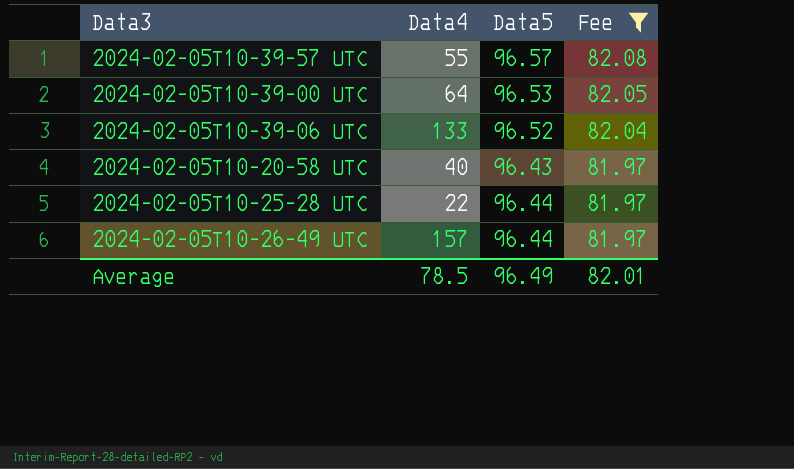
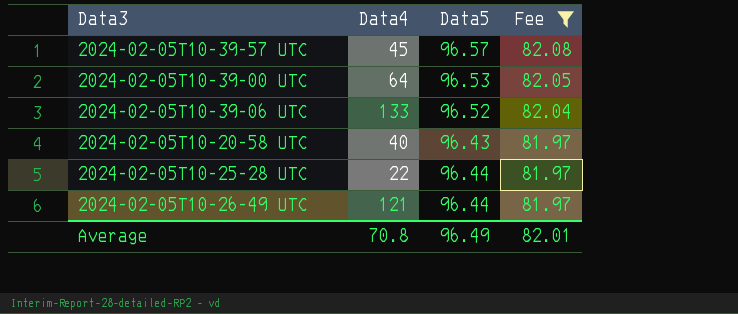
2024-02-05T10-39-57 UTC | Data4: 55 -> 45
2024-02-05T10-26-49 UTC | Data4: 157 -> 121
Average | Data4: 78.5 -> 70.8

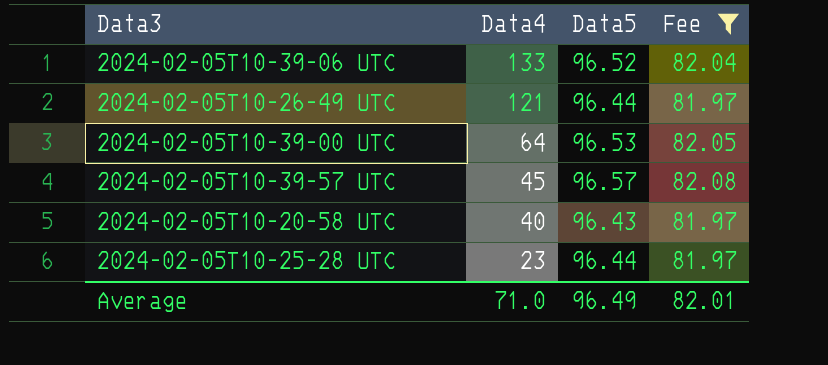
row order: Fee descending -> Data4 descending
2024-02-05T10-25-28 UTC | Data4: 22 -> 23
Average | Data4: 70.8 -> 71.0

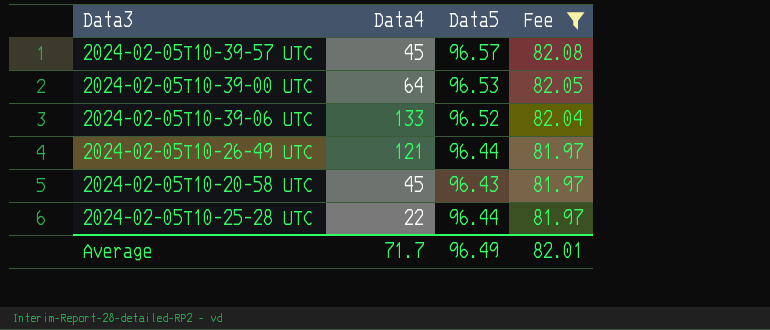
row order: Data4 descending -> Fee descending
2024-02-05T10-20-58 UTC | Data4: 40 -> 45
2024-02-05T10-25-28 UTC | Data4: 23 -> 22
Average | Data4: 71.0 -> 71.7

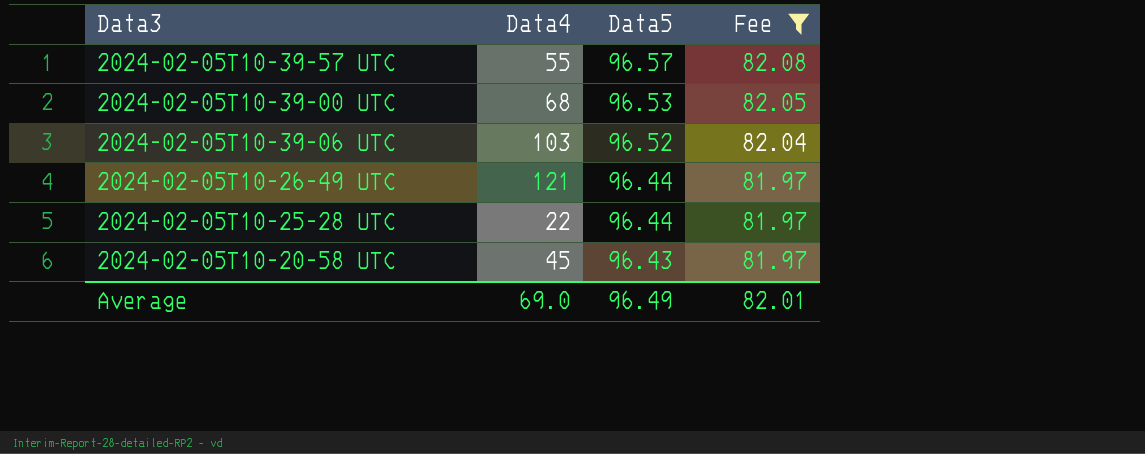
row order: Fee descending -> Data5 descending
2024-02-05T10-39-57 UTC | Data4: 45 -> 55
2024-02-05T10-39-00 UTC | Data4: 64 -> 68
2024-02-05T10-39-06 UTC | Data4: 133 -> 103
Average | Data4: 71.7 -> 69.0

